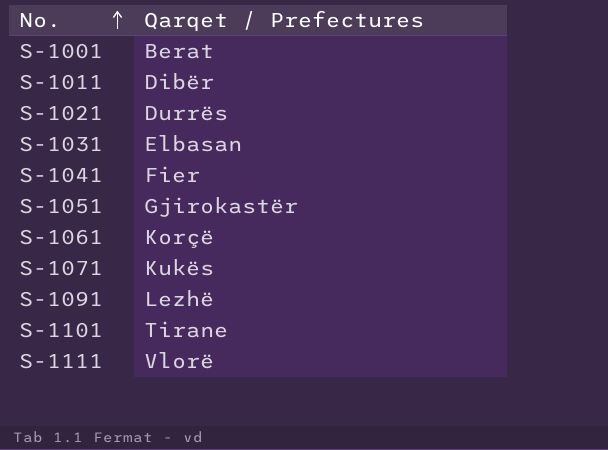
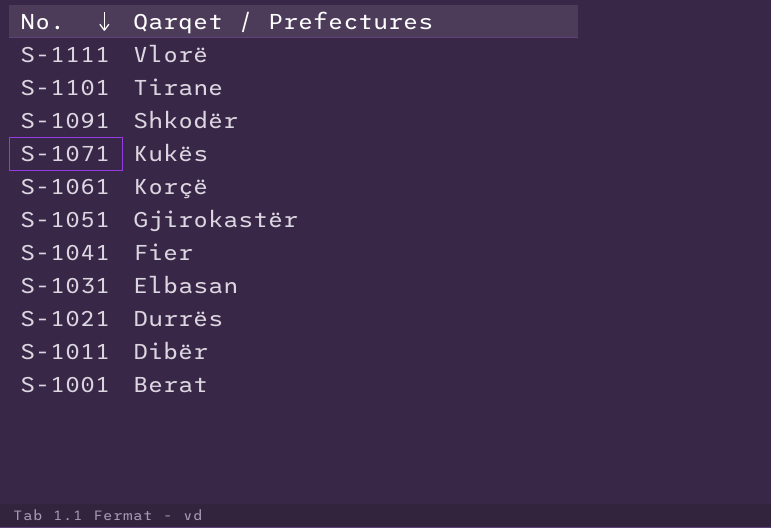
row order: No. ascending -> No. descending
S-1091 | Qarqet / Prefectures: Lezhë -> Shkodër

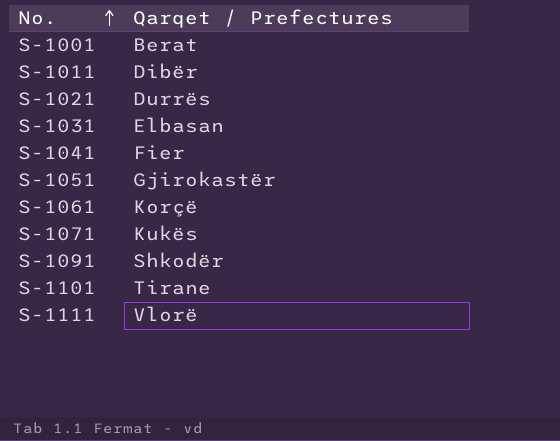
row order: No. descending -> No. ascending

